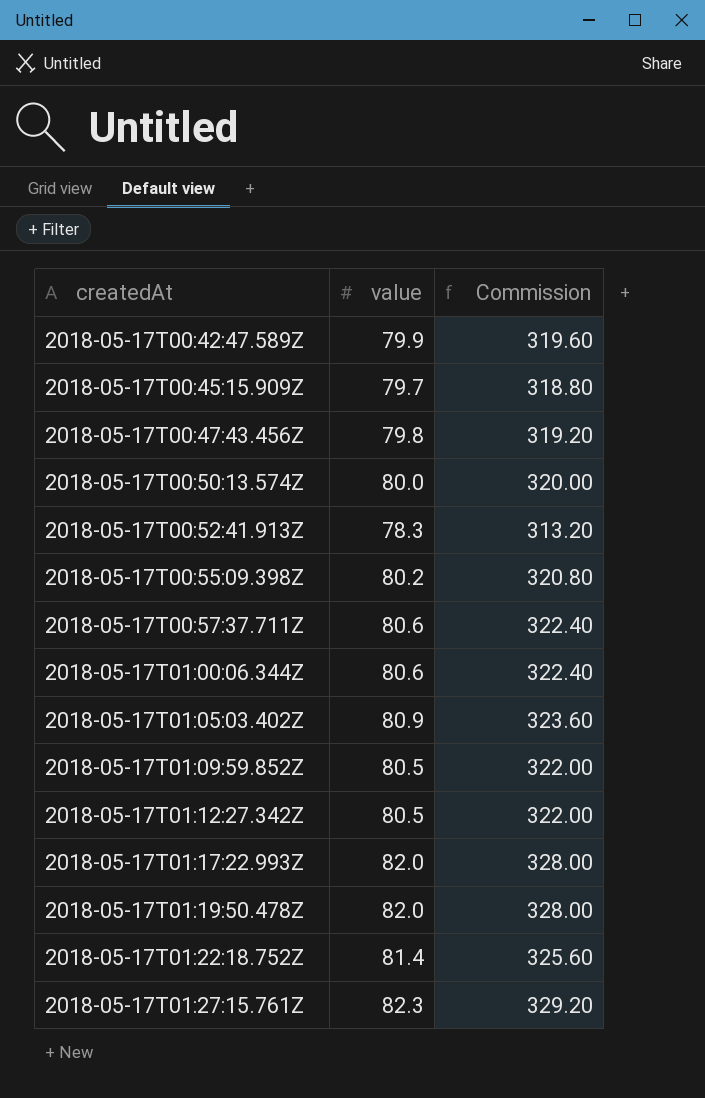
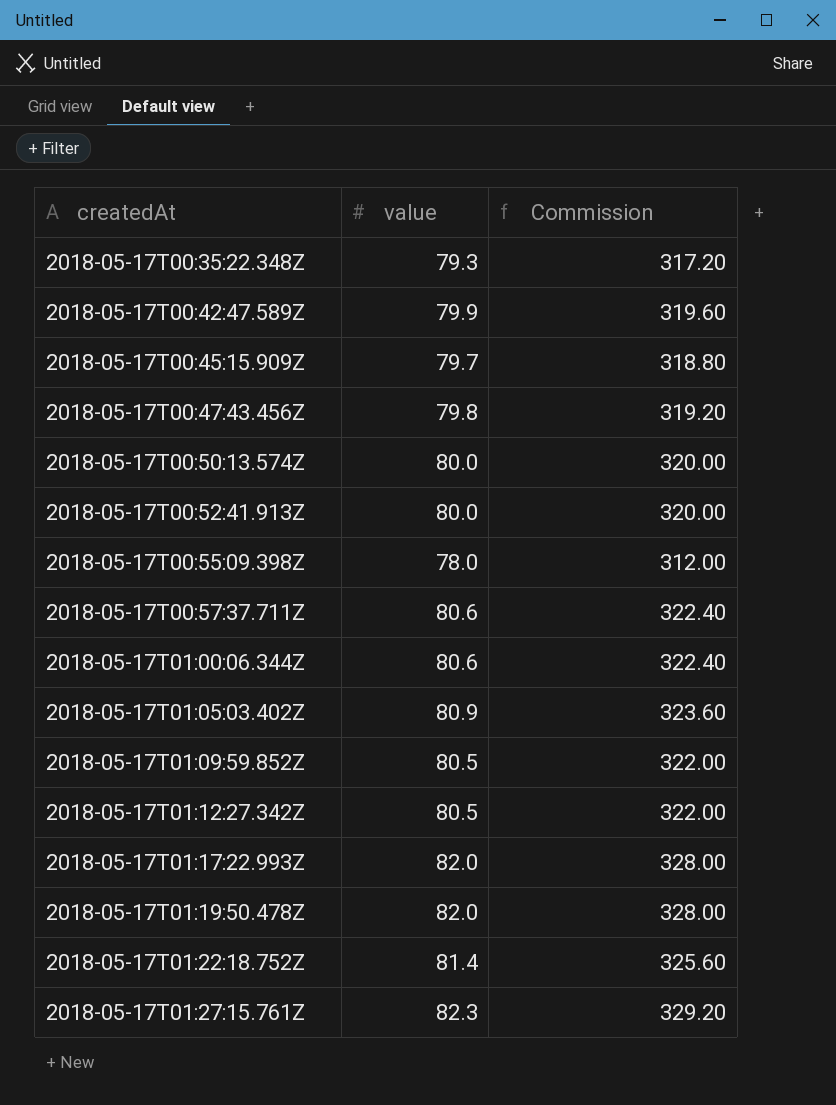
row 2018-05-17T00:35:22.348Z: none -> 79.3 | 317.20
2018-05-17T00:52:41.913Z | value: 78.3 -> 80.0
2018-05-17T00:52:41.913Z | Commission: 313.20 -> 320.00
2018-05-17T00:55:09.398Z | value: 80.2 -> 78.0
2018-05-17T00:55:09.398Z | Commission: 320.80 -> 312.00

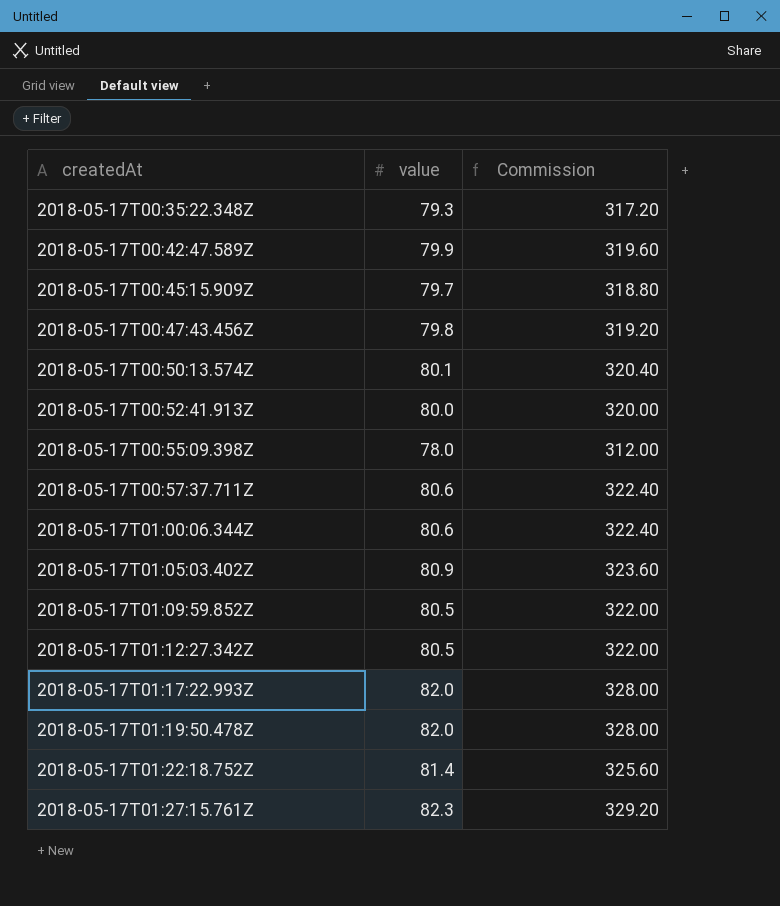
2018-05-17T00:50:13.574Z | value: 80.0 -> 80.1
2018-05-17T00:50:13.574Z | Commission: 320.00 -> 320.40

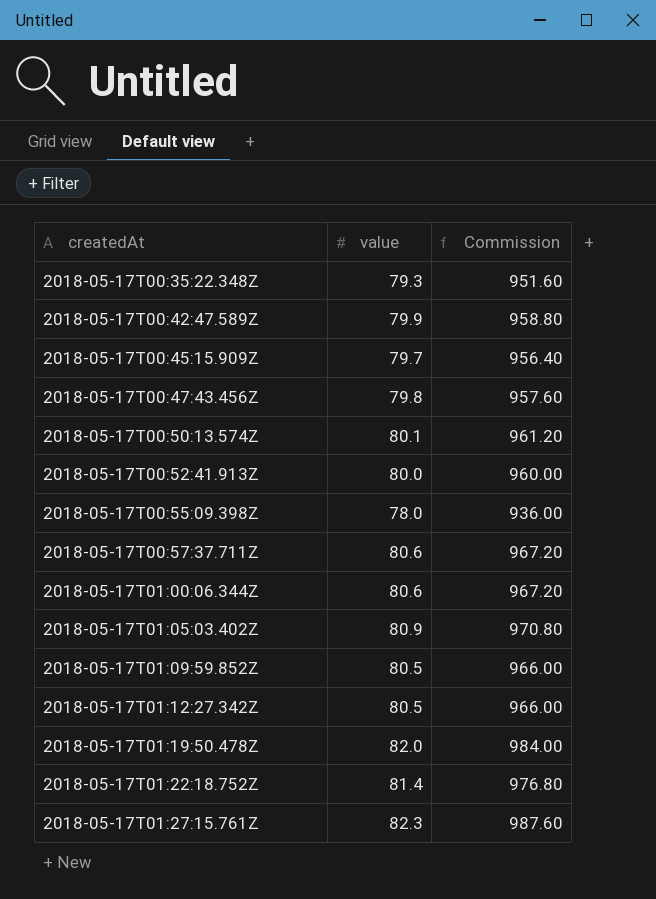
column Commission | formula: [value] * 4 -> [value] * 12
row 2018-05-17T01:17:22.993Z: 82.0 | 328.00 -> none

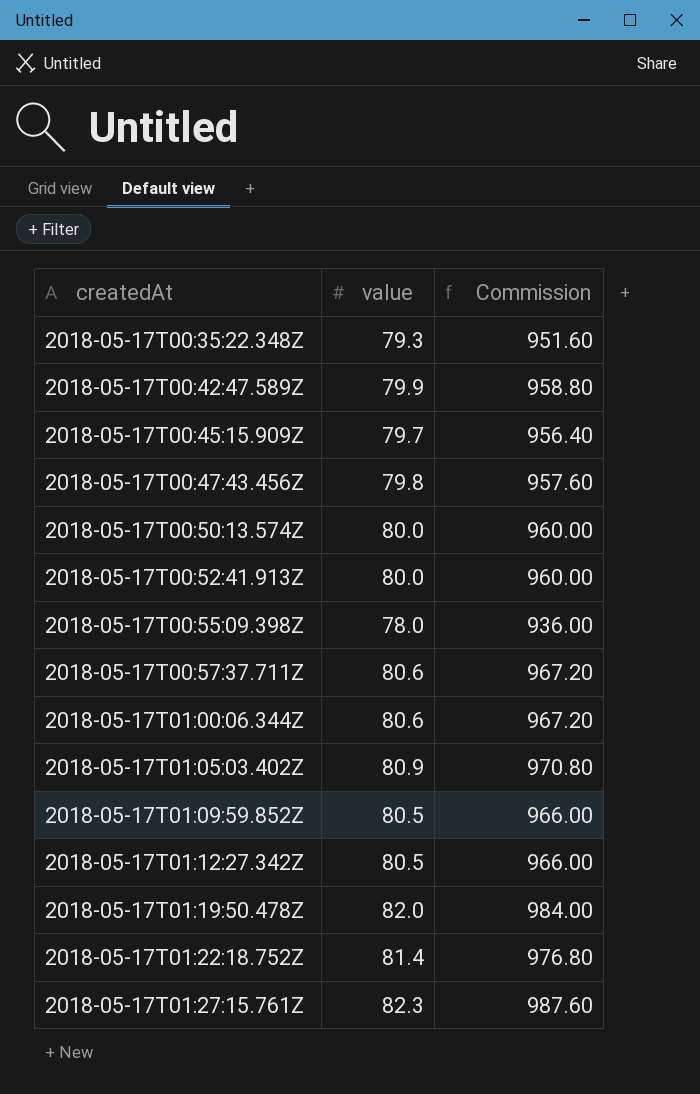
2018-05-17T00:50:13.574Z | value: 80.1 -> 80.0
2018-05-17T00:50:13.574Z | Commission: 961.20 -> 960.00

